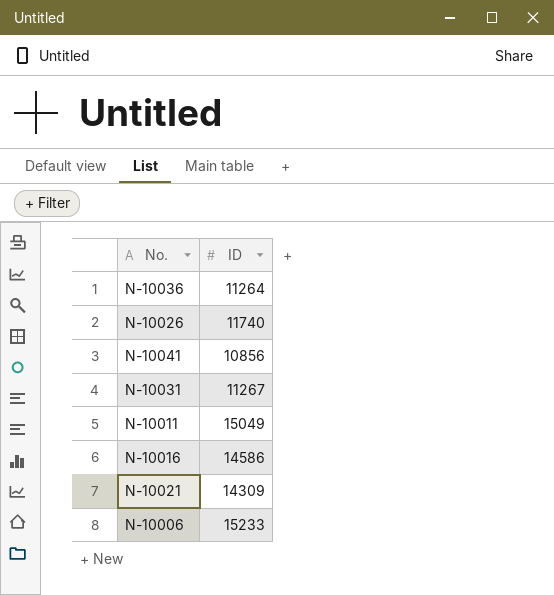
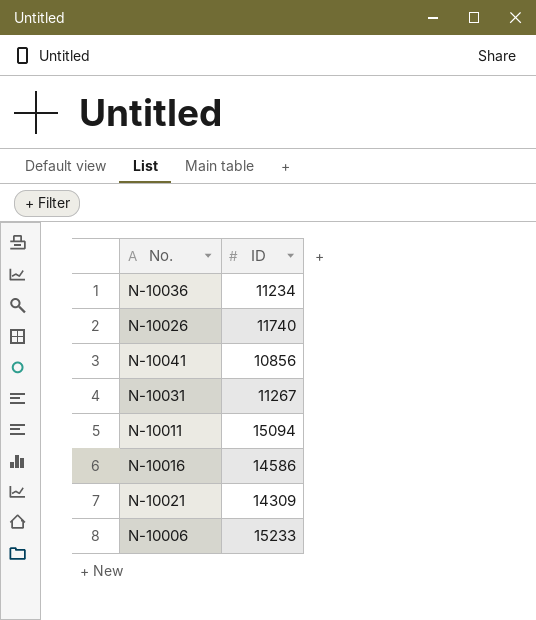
N-10036 | ID: 11264 -> 11234
N-10011 | ID: 15049 -> 15094

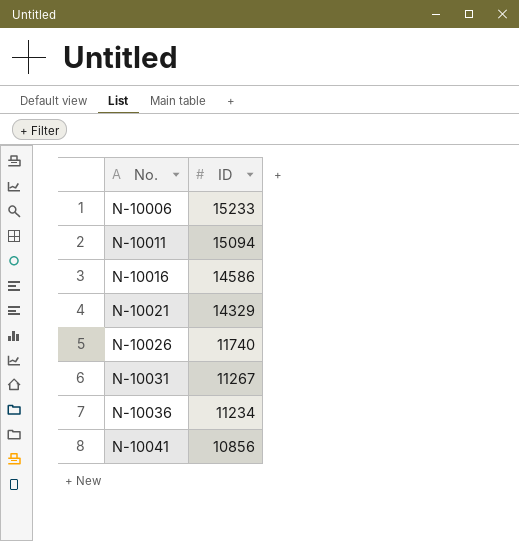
row order: none -> No. ascending
N-10021 | ID: 14309 -> 14329

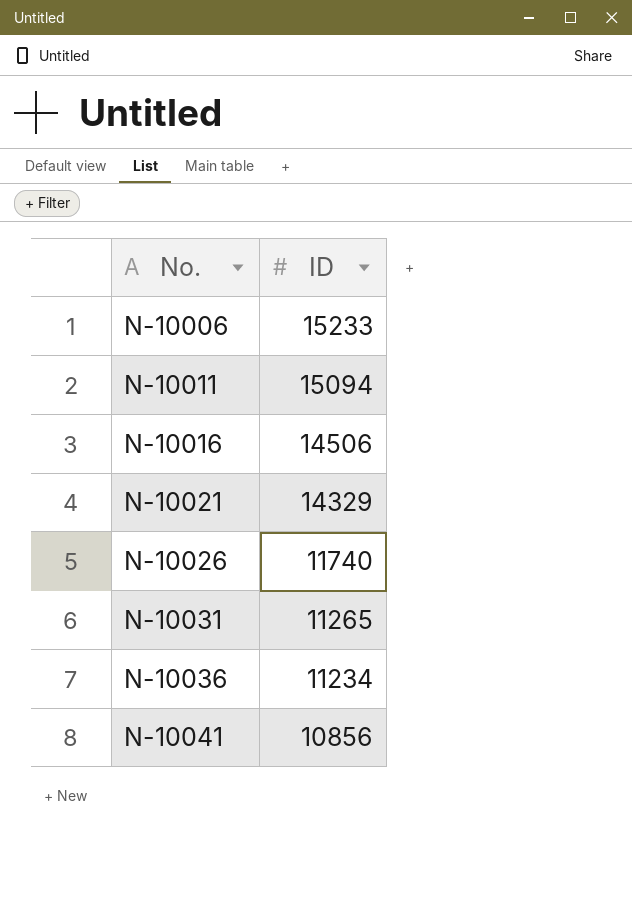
N-10016 | ID: 14586 -> 14506
N-10031 | ID: 11267 -> 11265

